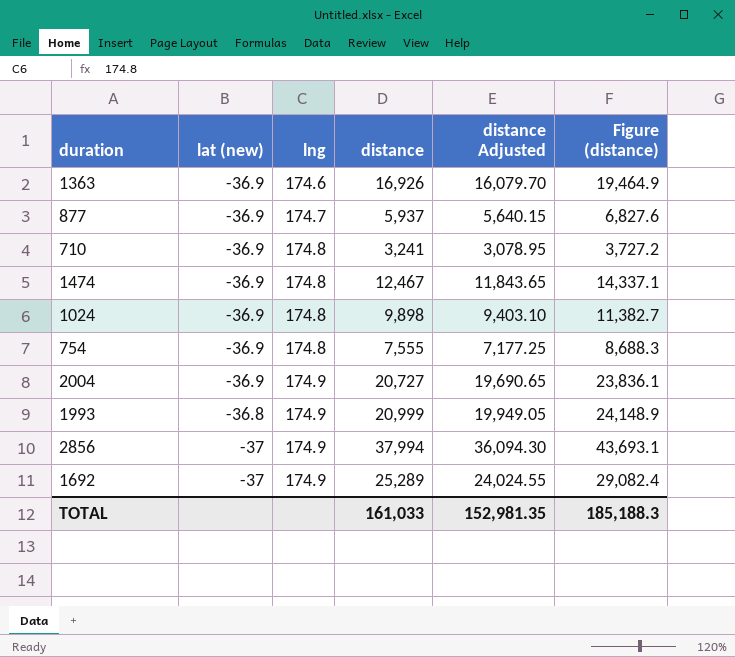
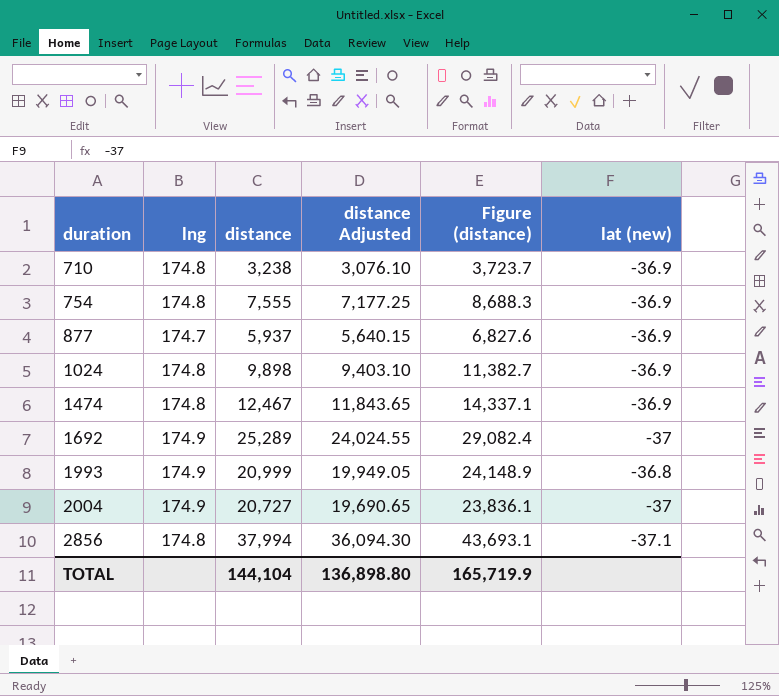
row order: lng ascending -> duration ascending
column lat (new) | position: 2 -> 6
row 1363: -36.9 | 174.6 | 16,926 | 16,079.70 | 19,464.9 -> none
710 | distance: 3,241 -> 3,238
710 | distance Adjusted: 3,078.95 -> 3,076.10
710 | Figure (distance): 3,727.2 -> 3,723.7
2004 | lat (new): -36.9 -> -37
2856 | lng: 174.9 -> 174.8
2856 | lat (new): -37 -> -37.1
TOTAL | distance: 161,033 -> 144,104
TOTAL | distance Adjusted: 152,981.35 -> 136,898.80
TOTAL | Figure (distance): 185,188.3 -> 165,719.9

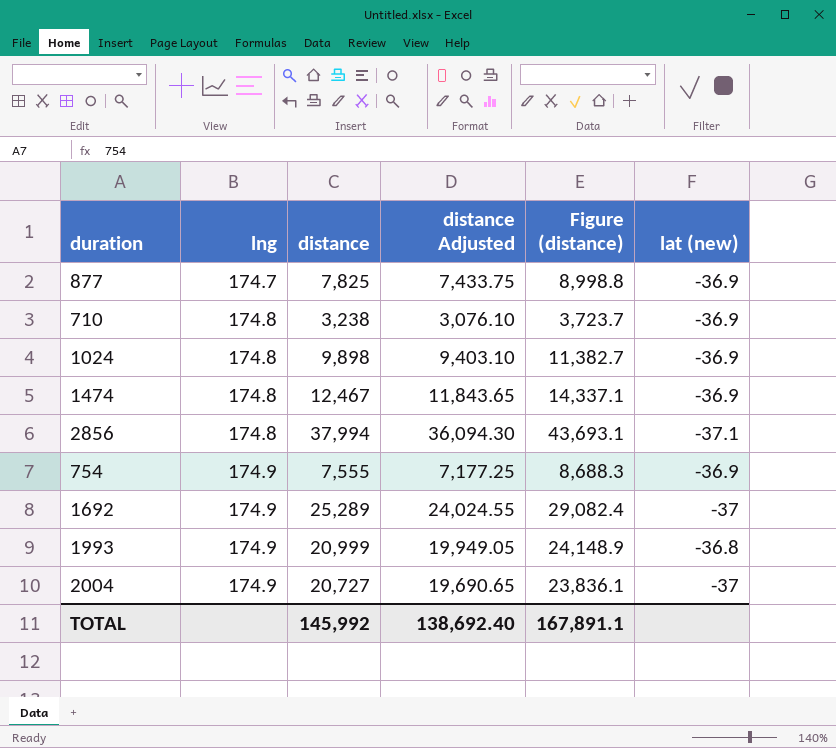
row order: duration ascending -> lng ascending
877 | distance: 5,937 -> 7,825
877 | distance Adjusted: 5,640.15 -> 7,433.75
877 | Figure (distance): 6,827.6 -> 8,998.8
754 | lng: 174.8 -> 174.9
TOTAL | distance: 144,104 -> 145,992
TOTAL | distance Adjusted: 136,898.80 -> 138,692.40
TOTAL | Figure (distance): 165,719.9 -> 167,891.1

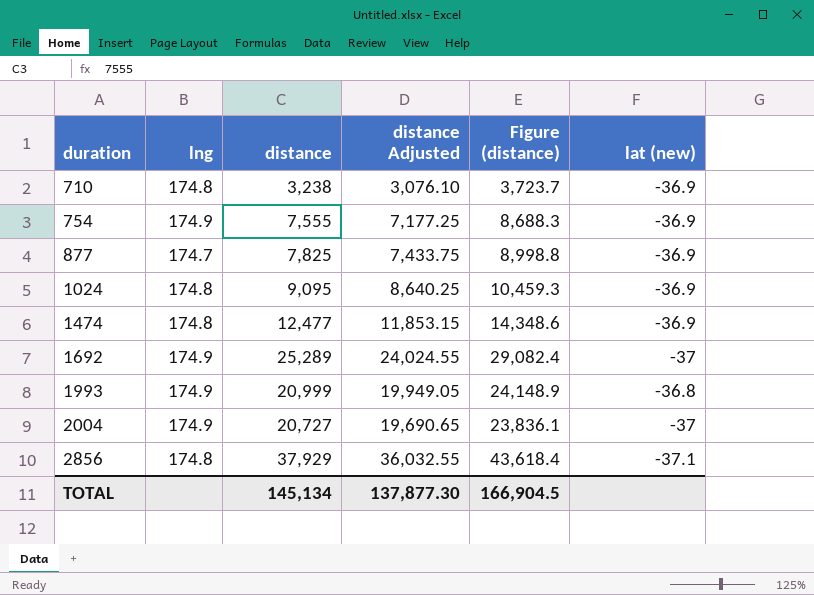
row order: lng ascending -> duration ascending
1024 | distance: 9,898 -> 9,095
1024 | distance Adjusted: 9,403.10 -> 8,640.25
1024 | Figure (distance): 11,382.7 -> 10,459.3
1474 | distance: 12,467 -> 12,477
1474 | distance Adjusted: 11,843.65 -> 11,853.15
1474 | Figure (distance): 14,337.1 -> 14,348.6
2856 | distance: 37,994 -> 37,929
2856 | distance Adjusted: 36,094.30 -> 36,032.55
2856 | Figure (distance): 43,693.1 -> 43,618.4
TOTAL | distance: 145,992 -> 145,134
TOTAL | distance Adjusted: 138,692.40 -> 137,877.30
TOTAL | Figure (distance): 167,891.1 -> 166,904.5

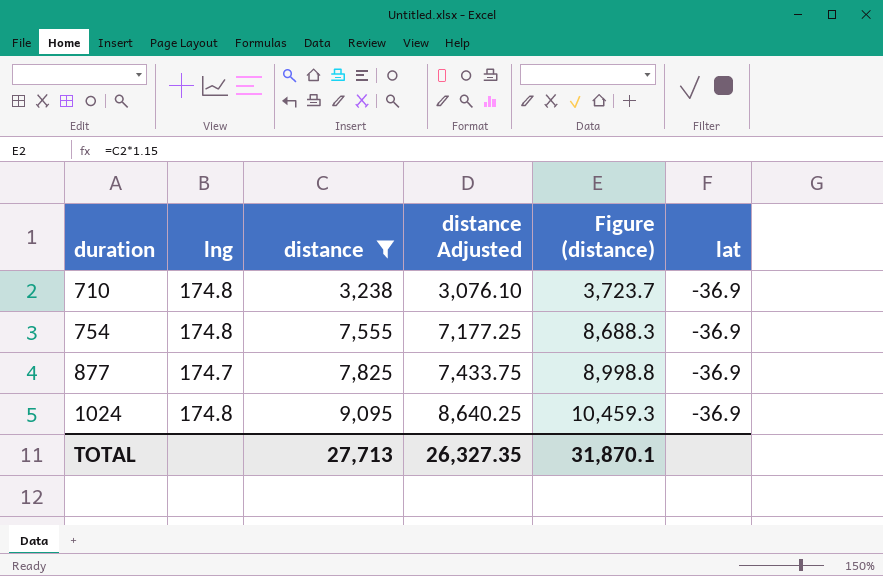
filter: none -> distance <= 9,095
column name: lat (new) -> lat
754 | lng: 174.9 -> 174.8
TOTAL | distance: 145,134 -> 27,713
TOTAL | distance Adjusted: 137,877.30 -> 26,327.35
TOTAL | Figure (distance): 166,904.5 -> 31,870.1

